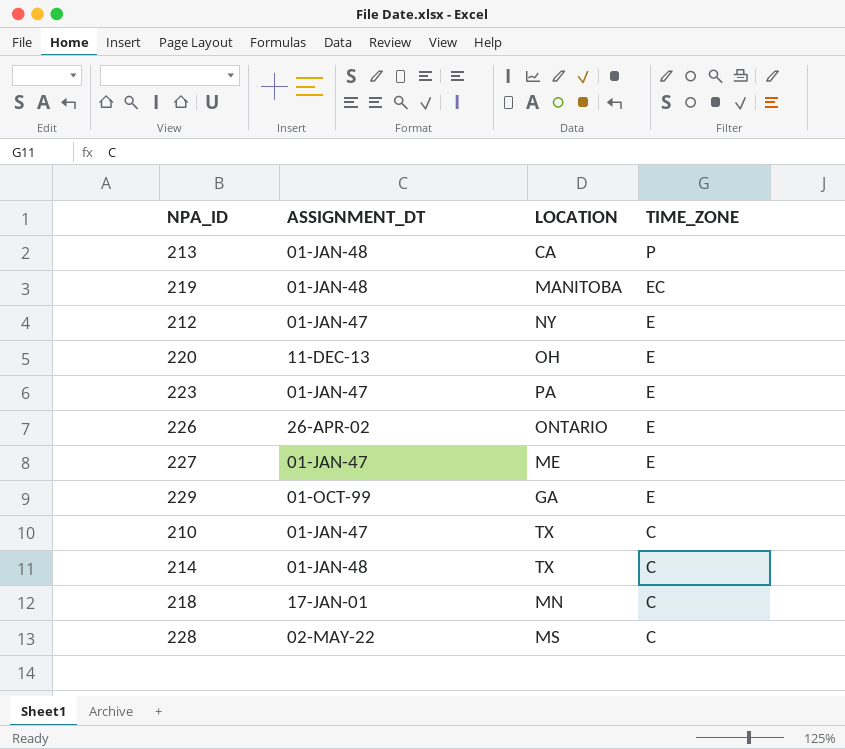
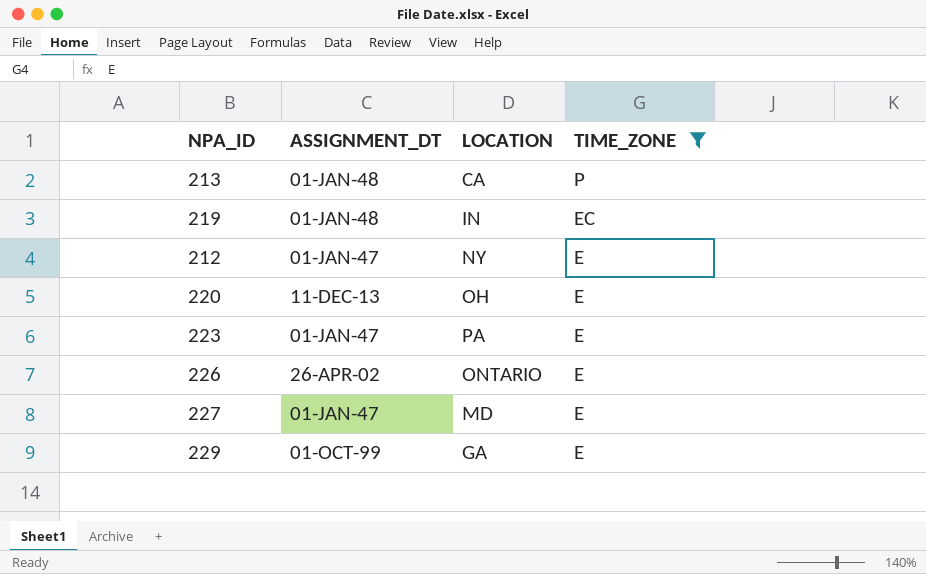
filter: none -> TIME_ZONE != C
219 | LOCATION: MANITOBA -> IN
227 | LOCATION: ME -> MD

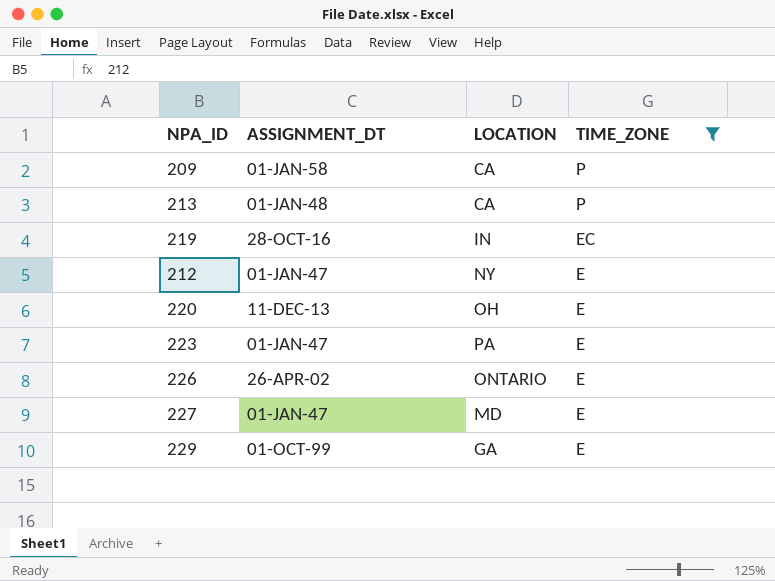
row 209: none -> 01-JAN-58 | CA | P
219 | ASSIGNMENT_DT: 01-JAN-48 -> 28-OCT-16

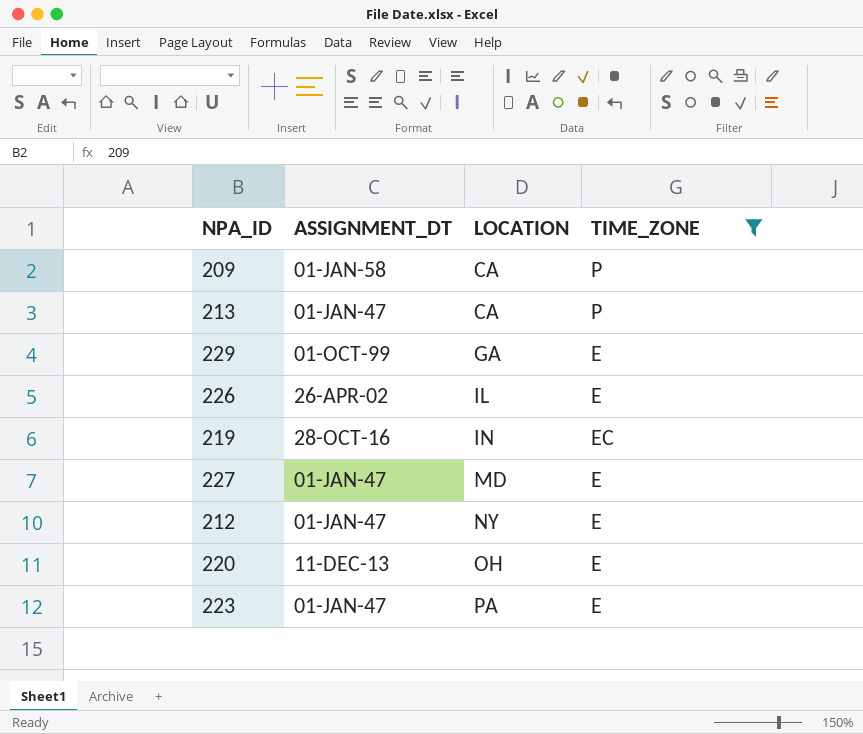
row order: TIME_ZONE descending -> LOCATION ascending
213 | ASSIGNMENT_DT: 01-JAN-48 -> 01-JAN-47
226 | LOCATION: ONTARIO -> IL

